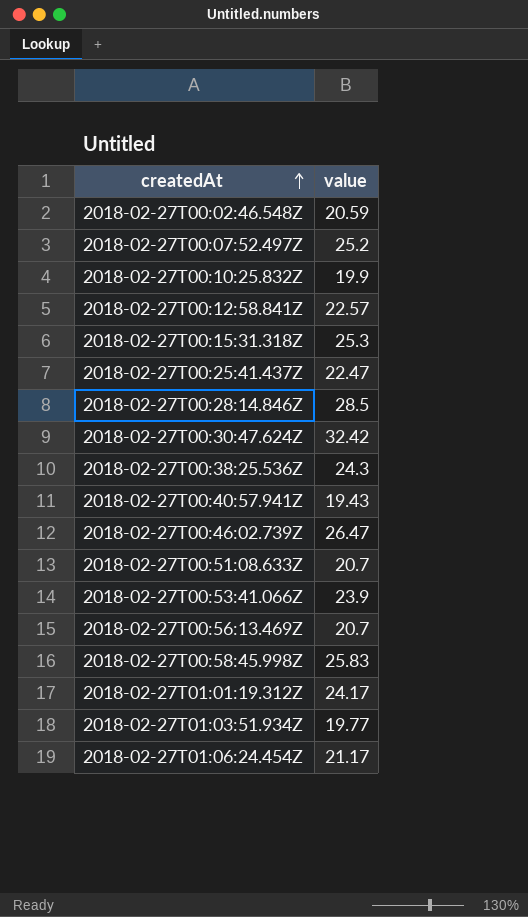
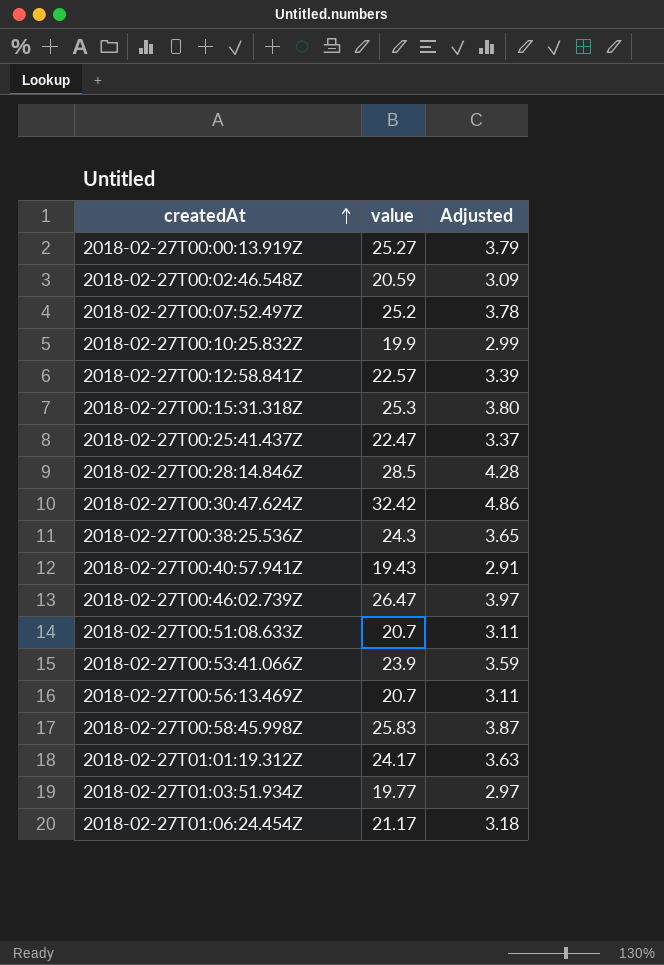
column Adjusted | formula: none -> [value] * 0.15
row 2018-02-27T00:00:13.919Z: none -> 25.27 | 3.79

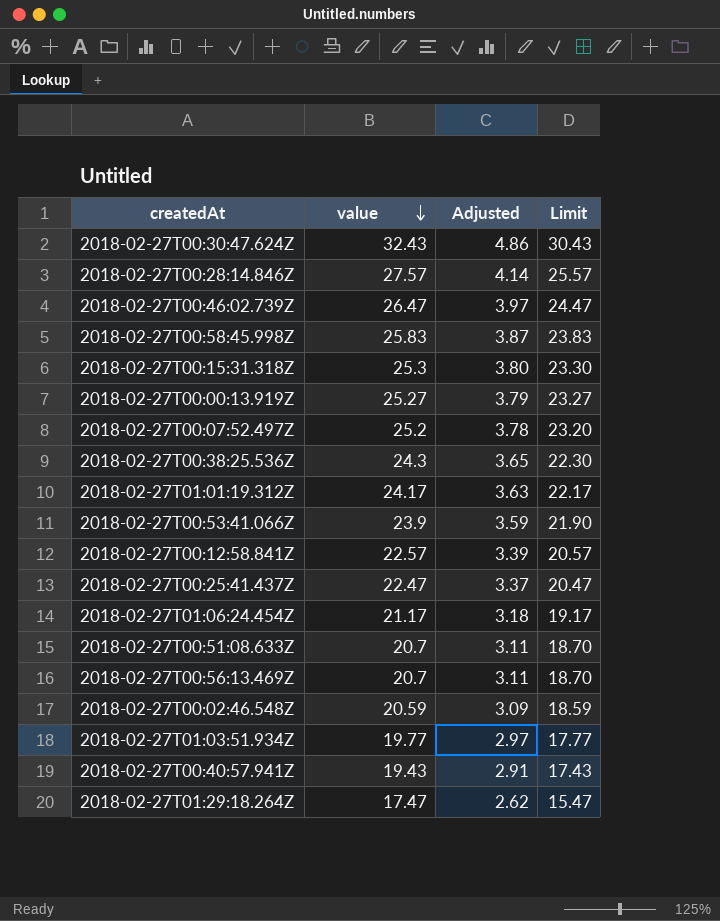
row order: createdAt ascending -> value descending
column Limit | formula: none -> [value] - 2
row 2018-02-27T00:10:25.832Z: 19.9 | 2.99 -> none
2018-02-27T00:30:47.624Z | value: 32.42 -> 32.43
2018-02-27T00:28:14.846Z | value: 28.5 -> 27.57
2018-02-27T00:28:14.846Z | Adjusted: 4.28 -> 4.14
row 2018-02-27T01:29:18.264Z: none -> 17.47 | 2.62 | 15.47

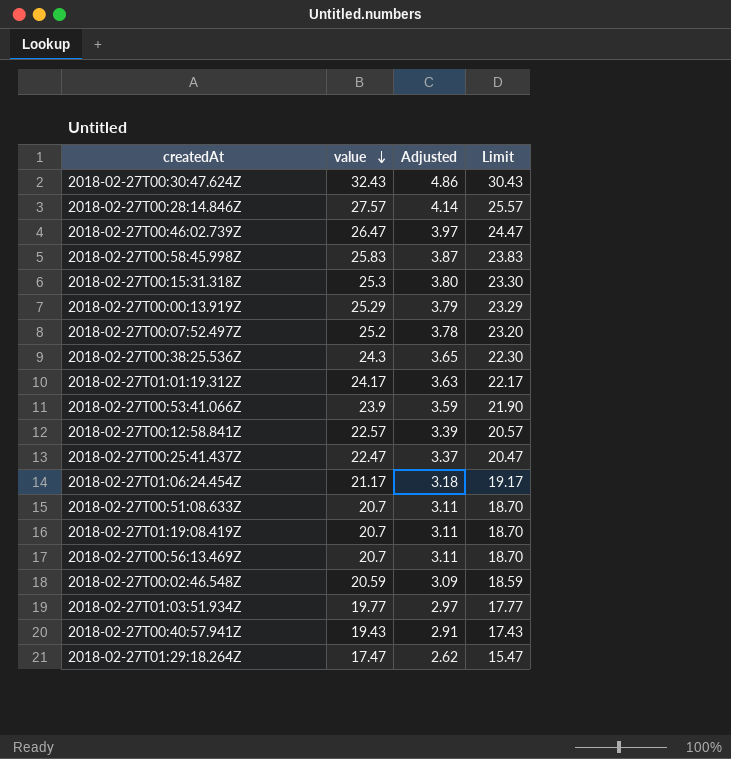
2018-02-27T00:00:13.919Z | value: 25.27 -> 25.29
2018-02-27T00:00:13.919Z | Limit: 23.27 -> 23.29
row 2018-02-27T01:19:08.419Z: none -> 20.7 | 3.11 | 18.70

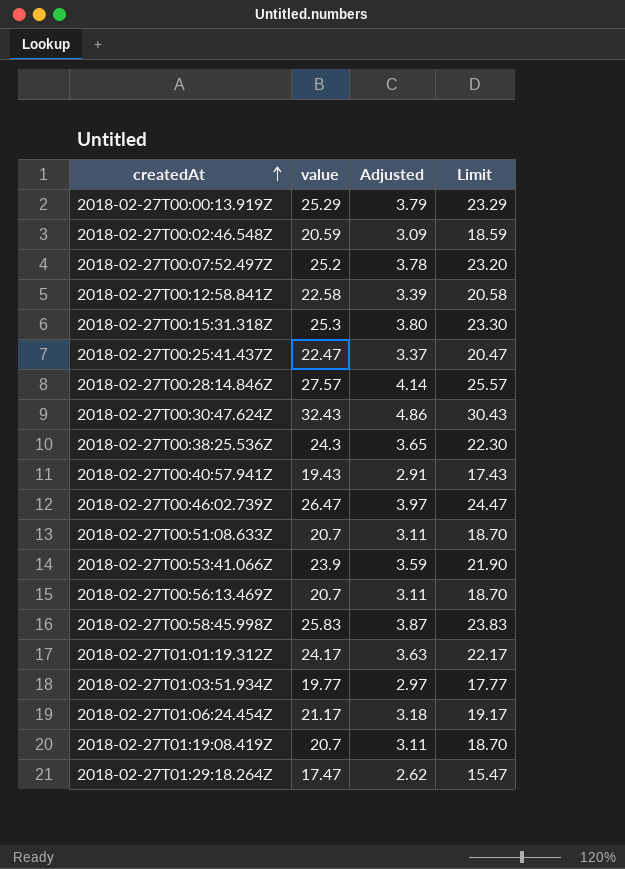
row order: value descending -> createdAt ascending
2018-02-27T00:12:58.841Z | value: 22.57 -> 22.58
2018-02-27T00:12:58.841Z | Limit: 20.57 -> 20.58

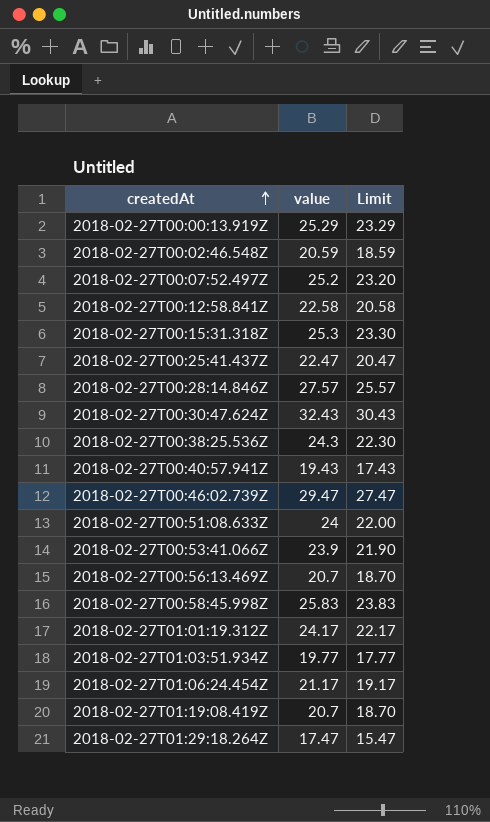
column Adjusted | formula: [value] * 0.15 -> none
2018-02-27T00:46:02.739Z | value: 26.47 -> 29.47
2018-02-27T00:46:02.739Z | Limit: 24.47 -> 27.47
2018-02-27T00:51:08.633Z | value: 20.7 -> 24
2018-02-27T00:51:08.633Z | Limit: 18.70 -> 22.00

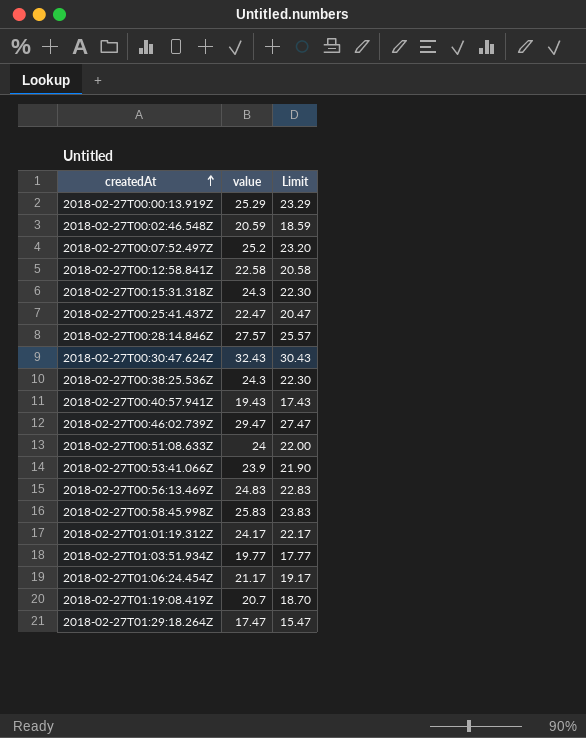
2018-02-27T00:15:31.318Z | value: 25.3 -> 24.3
2018-02-27T00:15:31.318Z | Limit: 23.30 -> 22.30
2018-02-27T00:56:13.469Z | value: 20.7 -> 24.83
2018-02-27T00:56:13.469Z | Limit: 18.70 -> 22.83

